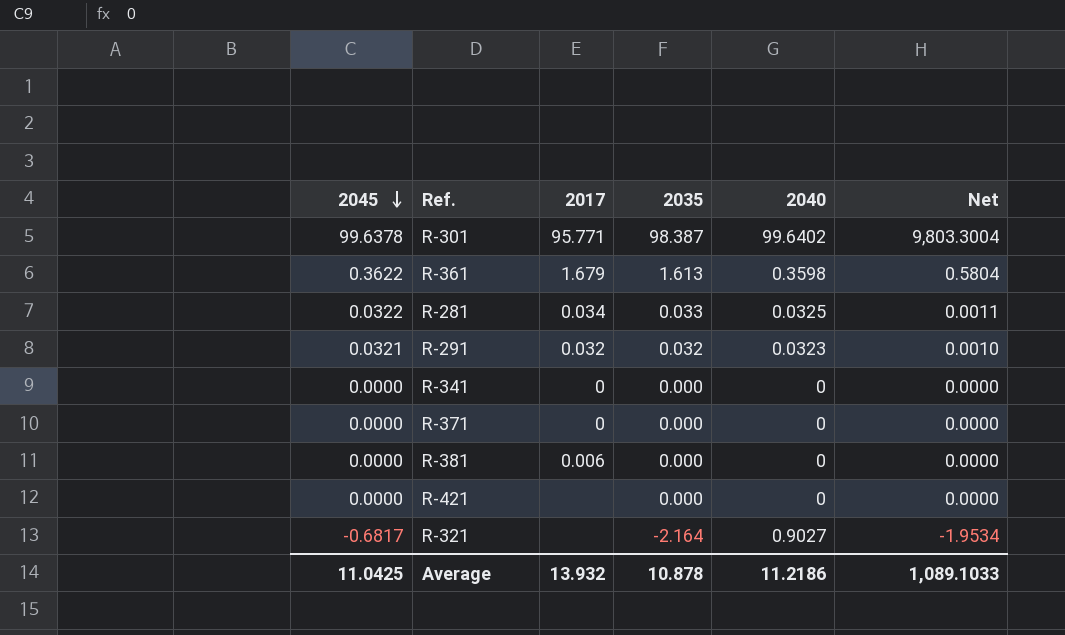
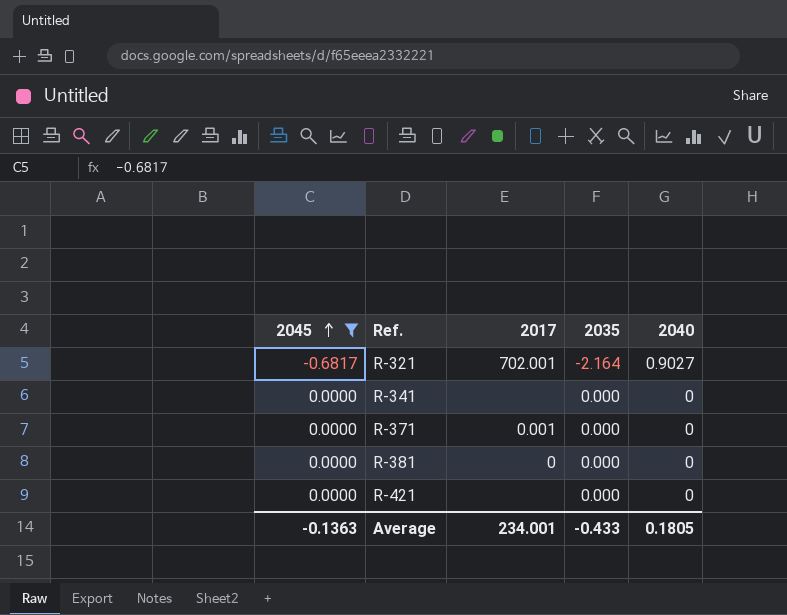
filter: none -> 2045 <= 0.0000
row order: 2045 descending -> 2045 ascending
column Net | formula: [2035] * [2040] -> none
R-321 | 2017: none -> 702.001
R-341 | 2017: 0 -> none
R-371 | 2017: 0 -> 0.001
R-381 | 2017: 0.006 -> 0
Average | 2045: 11.0425 -> -0.1363
Average | 2017: 13.932 -> 234.001
Average | 2035: 10.878 -> -0.433
Average | 2040: 11.2186 -> 0.1805

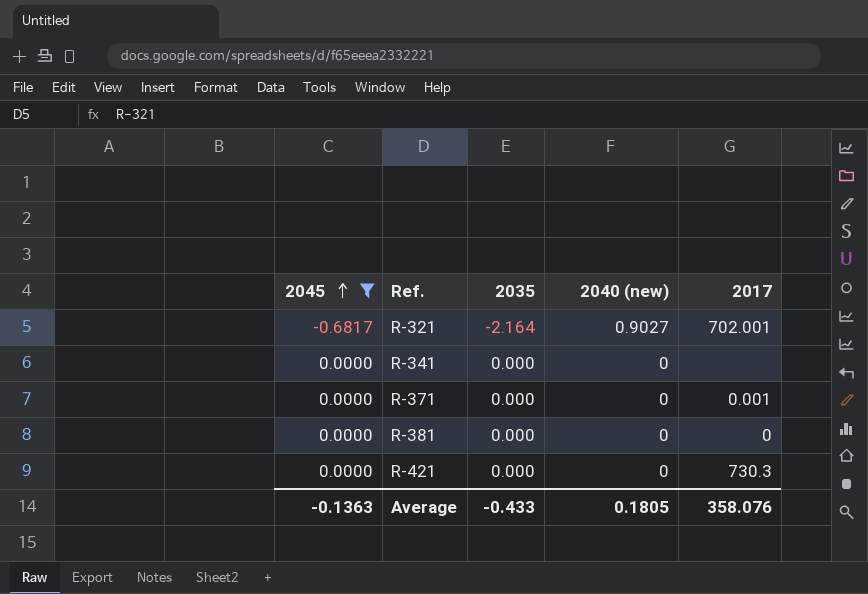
column name: 2040 -> 2040 (new)
column 2017 | position: 3 -> 5
R-421 | 2017: none -> 730.3
Average | 2017: 234.001 -> 358.076

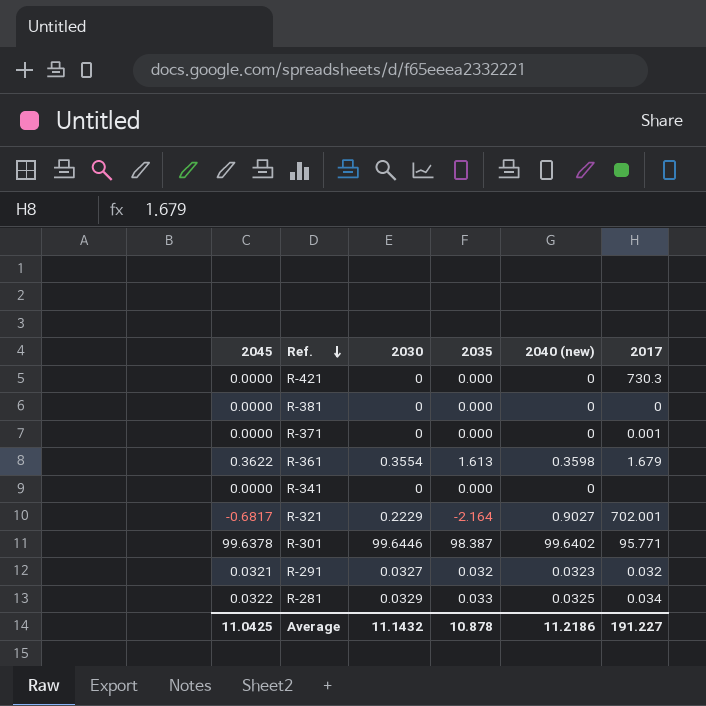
filter: 2045 <= 0.0000 -> none
row order: 2045 ascending -> Ref. descending
column 2030 | position: none -> 3
Average | 2045: -0.1363 -> 11.0425
Average | 2035: -0.433 -> 10.878
Average | 2040 (new): 0.1805 -> 11.2186
Average | 2017: 358.076 -> 191.227

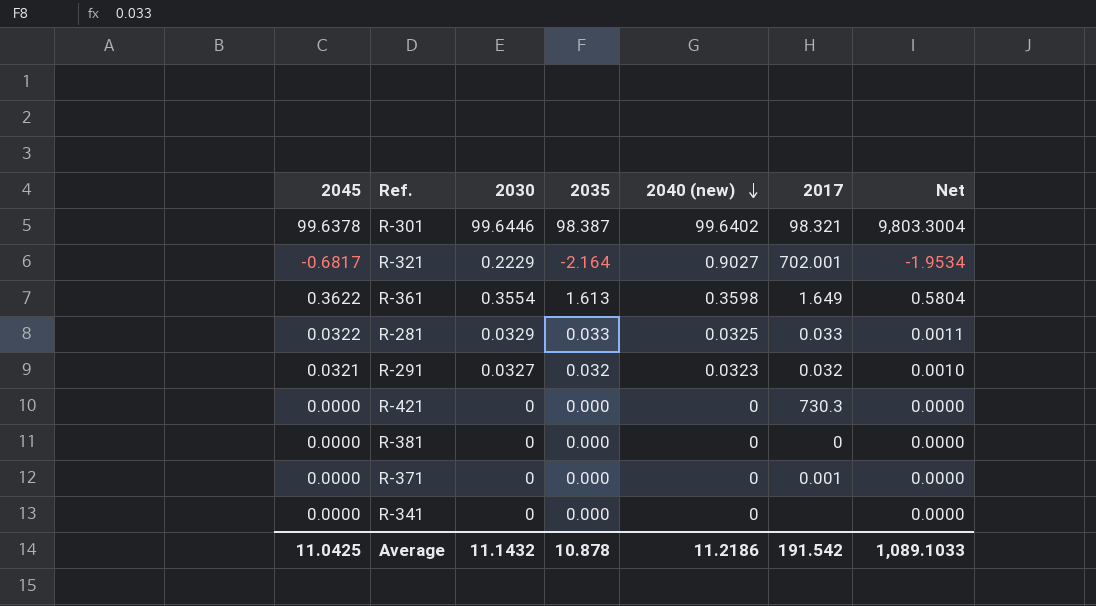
row order: Ref. descending -> 2040 (new) descending
column Net | formula: none -> [2035] * [2040 (new)]
R-301 | 2017: 95.771 -> 98.321
R-361 | 2017: 1.679 -> 1.649
R-281 | 2017: 0.034 -> 0.033
Average | 2017: 191.227 -> 191.542

